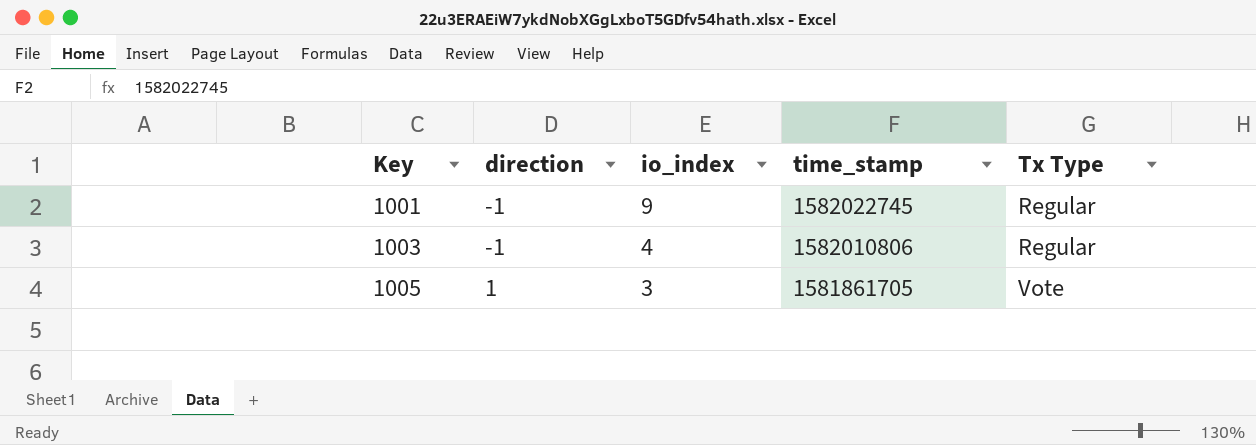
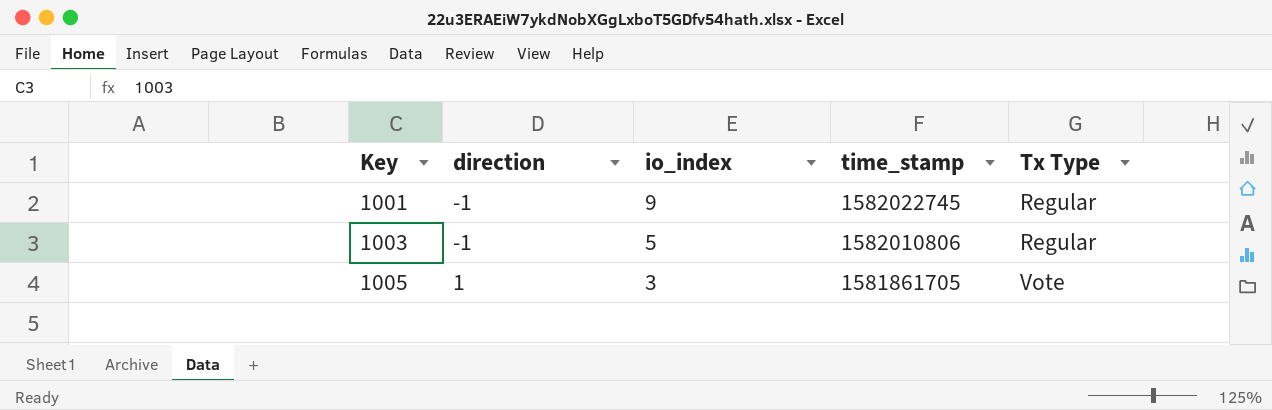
1003 | io_index: 4 -> 5

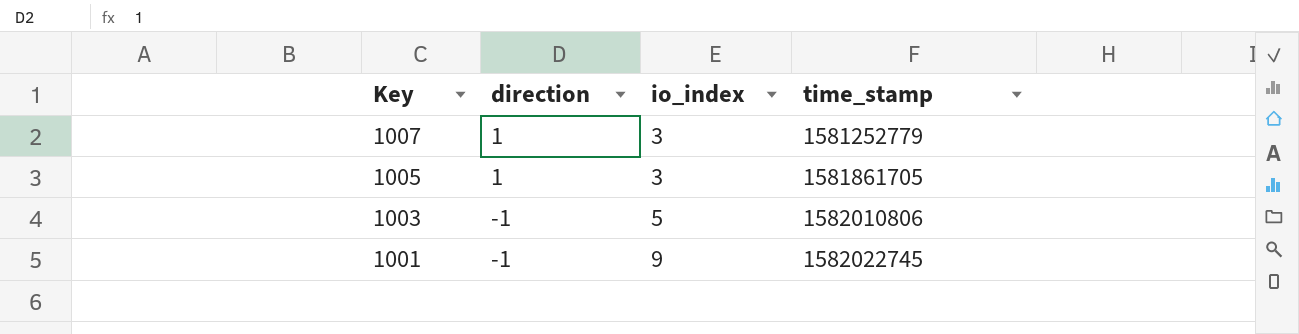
row order: Key ascending -> Key descending
column Tx Type | position: 5 -> none
row 1007: none -> 1 | 3 | 1581252779

